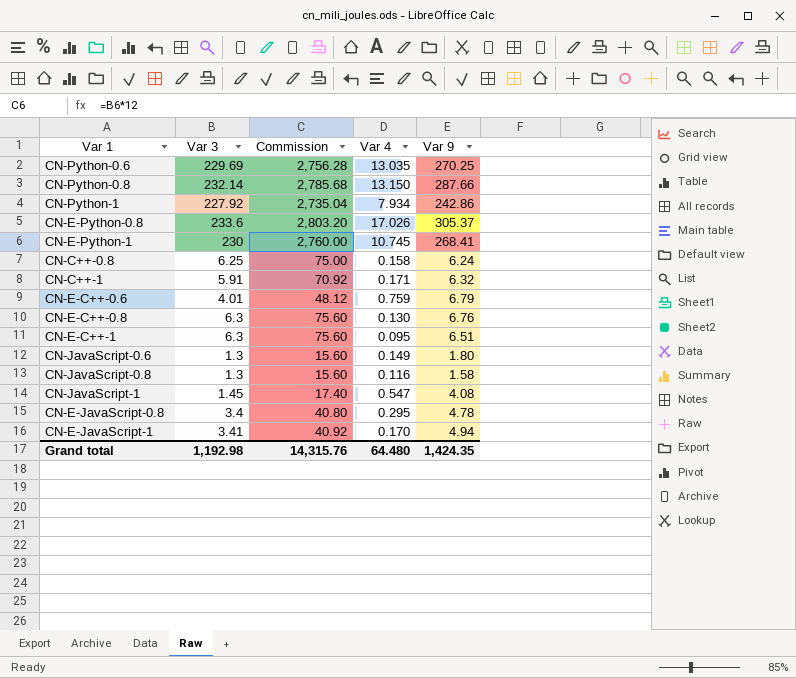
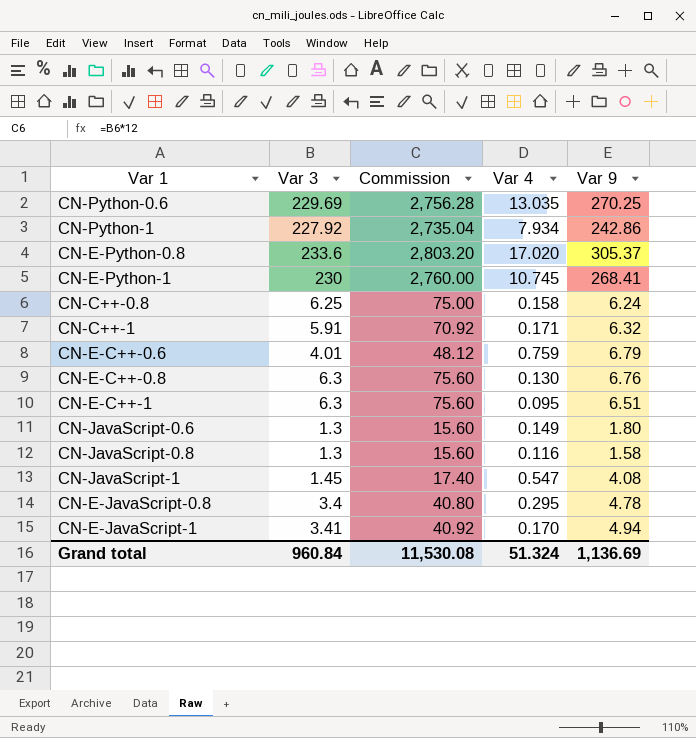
row CN-Python-0.8: 232.14 | 2,785.68 | 13.150 | 287.66 -> none
CN-E-Python-0.8 | Var 4: 17.026 -> 17.020
Grand total | Var 3: 1,192.98 -> 960.84
Grand total | Commission: 14,315.76 -> 11,530.08
Grand total | Var 4: 64.480 -> 51.324
Grand total | Var 9: 1,424.35 -> 1,136.69

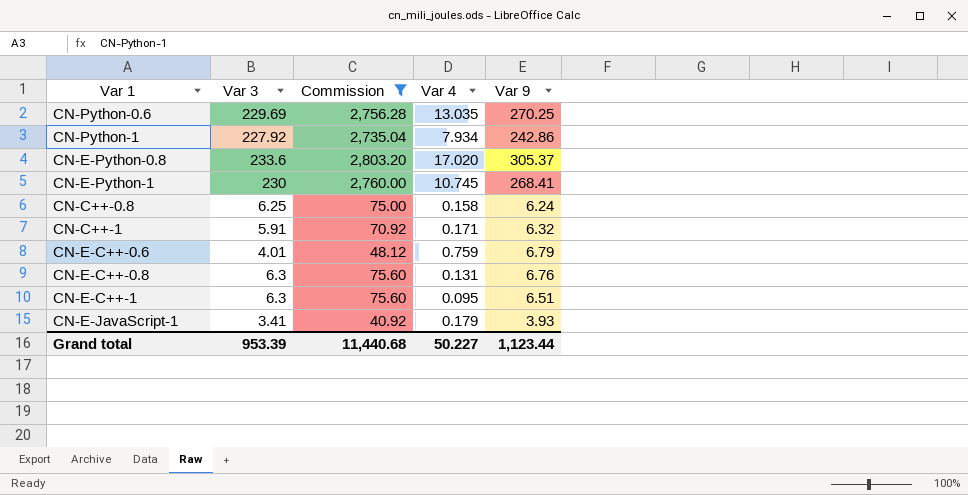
filter: none -> Commission >= 40.92
CN-E-C++-0.8 | Var 4: 0.130 -> 0.131
CN-E-JavaScript-1 | Var 4: 0.170 -> 0.179
CN-E-JavaScript-1 | Var 9: 4.94 -> 3.93
Grand total | Var 3: 960.84 -> 953.39
Grand total | Commission: 11,530.08 -> 11,440.68
Grand total | Var 4: 51.324 -> 50.227
Grand total | Var 9: 1,136.69 -> 1,123.44

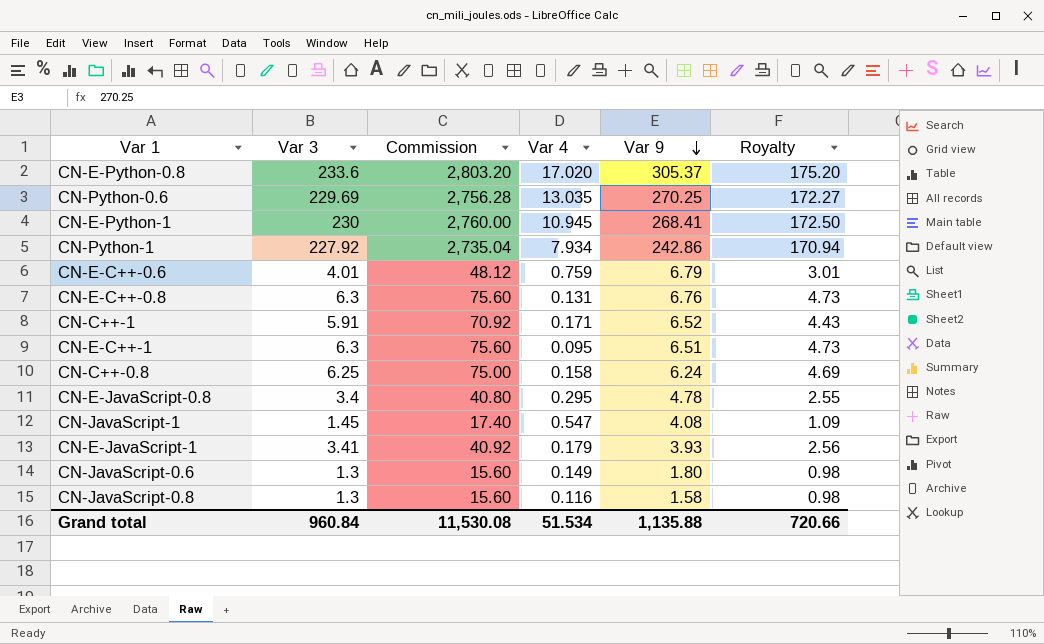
filter: Commission >= 40.92 -> none
row order: none -> Var 9 descending
column Royalty | formula: none -> [Var 3] * 0.75
CN-E-Python-1 | Var 4: 10.745 -> 10.945
CN-C++-1 | Var 9: 6.32 -> 6.52
Grand total | Var 3: 953.39 -> 960.84
Grand total | Commission: 11,440.68 -> 11,530.08
Grand total | Var 4: 50.227 -> 51.534
Grand total | Var 9: 1,123.44 -> 1,135.88

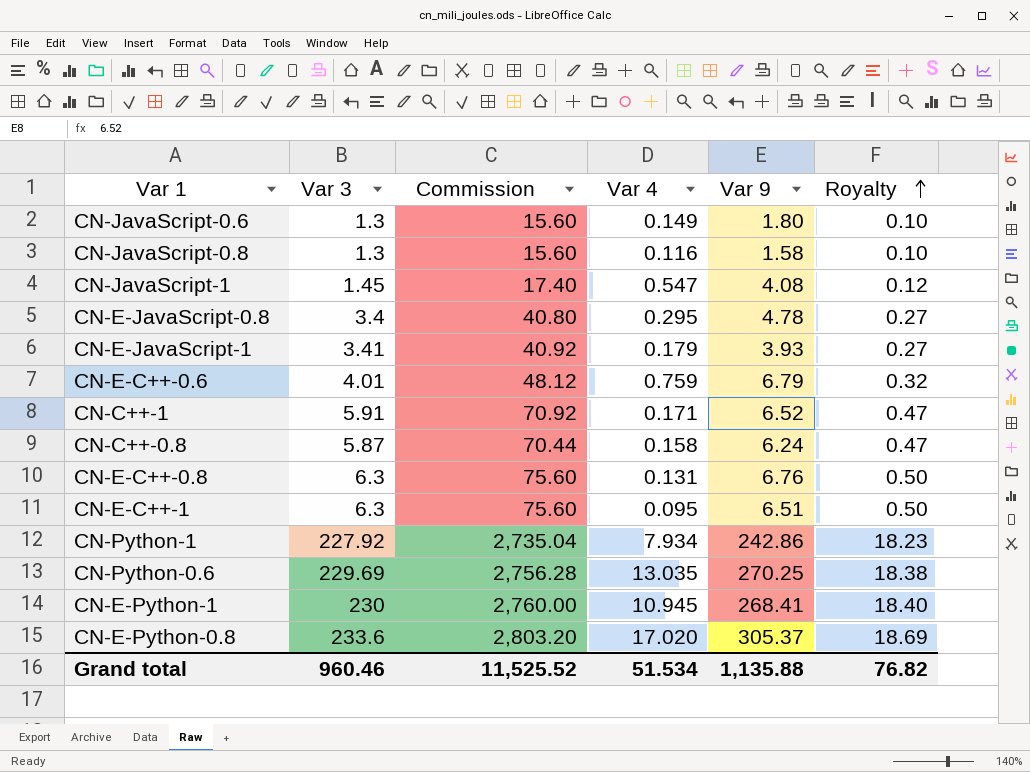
row order: Var 9 descending -> Royalty ascending
column Royalty | formula: [Var 3] * 0.75 -> [Var 3] * 0.08
CN-C++-0.8 | Var 3: 6.25 -> 5.87
CN-C++-0.8 | Commission: 75.00 -> 70.44
Grand total | Var 3: 960.84 -> 960.46
Grand total | Commission: 11,530.08 -> 11,525.52
Grand total | Royalty: 720.66 -> 76.82

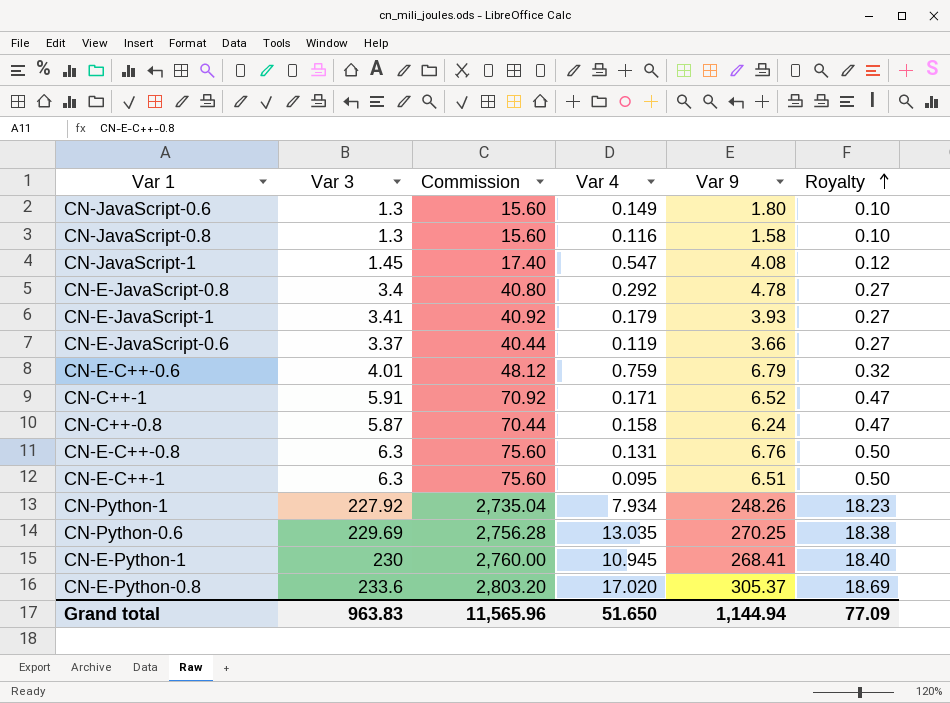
CN-E-JavaScript-0.8 | Var 4: 0.295 -> 0.292
row CN-E-JavaScript-0.6: none -> 3.37 | 40.44 | 0.119 | 3.66 | 0.27
CN-Python-1 | Var 9: 242.86 -> 248.26
Grand total | Var 3: 960.46 -> 963.83
Grand total | Commission: 11,525.52 -> 11,565.96
Grand total | Var 4: 51.534 -> 51.650
Grand total | Var 9: 1,135.88 -> 1,144.94
Grand total | Royalty: 76.82 -> 77.09

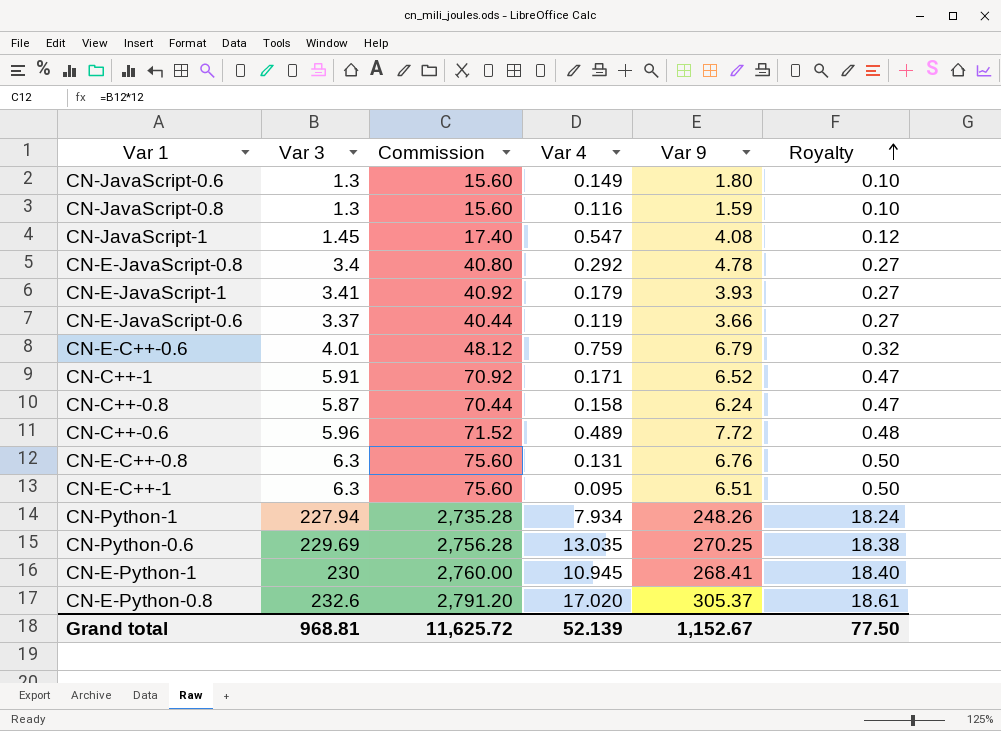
CN-JavaScript-0.8 | Var 9: 1.58 -> 1.59
row CN-C++-0.6: none -> 5.96 | 71.52 | 0.489 | 7.72 | 0.48
CN-Python-1 | Var 3: 227.92 -> 227.94
CN-Python-1 | Commission: 2,735.04 -> 2,735.28
CN-Python-1 | Royalty: 18.23 -> 18.24
CN-E-Python-0.8 | Var 3: 233.6 -> 232.6
CN-E-Python-0.8 | Commission: 2,803.20 -> 2,791.20
CN-E-Python-0.8 | Royalty: 18.69 -> 18.61
Grand total | Var 3: 963.83 -> 968.81
Grand total | Commission: 11,565.96 -> 11,625.72
Grand total | Var 4: 51.650 -> 52.139
Grand total | Var 9: 1,144.94 -> 1,152.67
Grand total | Royalty: 77.09 -> 77.50

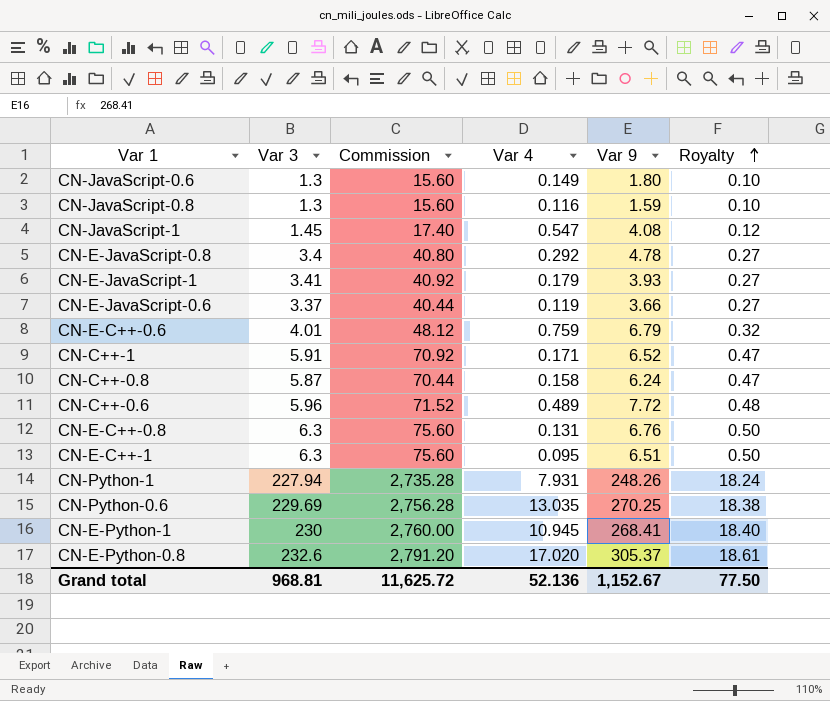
CN-Python-1 | Var 4: 7.934 -> 7.931
Grand total | Var 4: 52.139 -> 52.136

